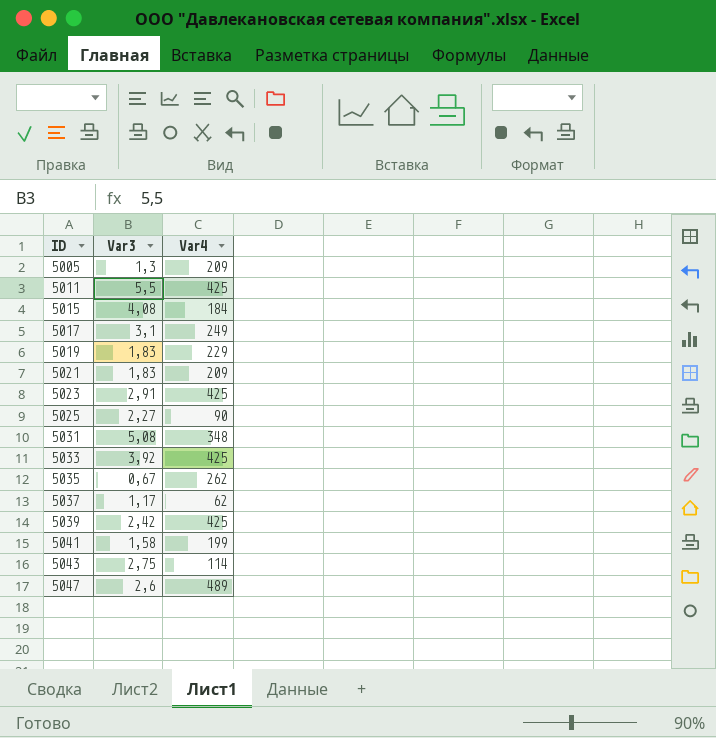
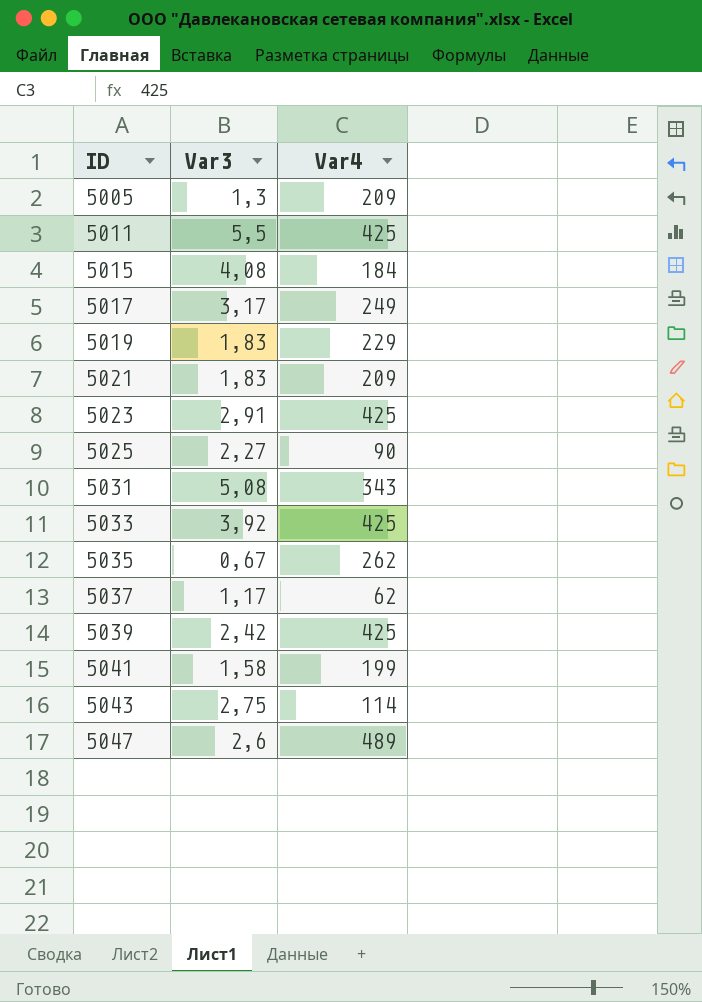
5017 | Var3: 3,1 -> 3,17
5031 | Var4: 348 -> 343

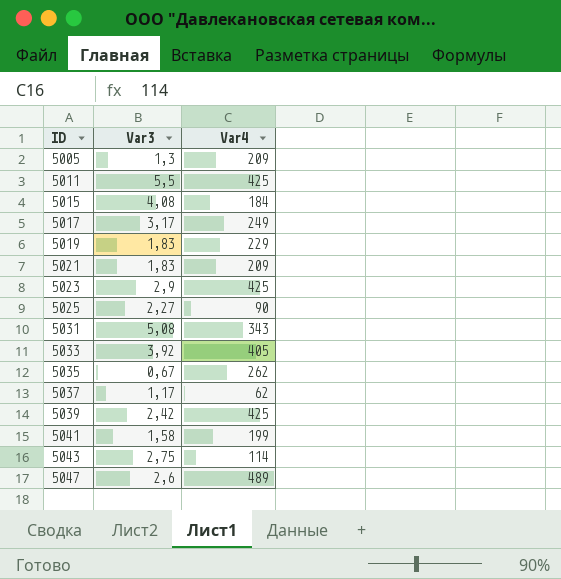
5023 | Var3: 2,91 -> 2,9
5033 | Var4: 425 -> 405

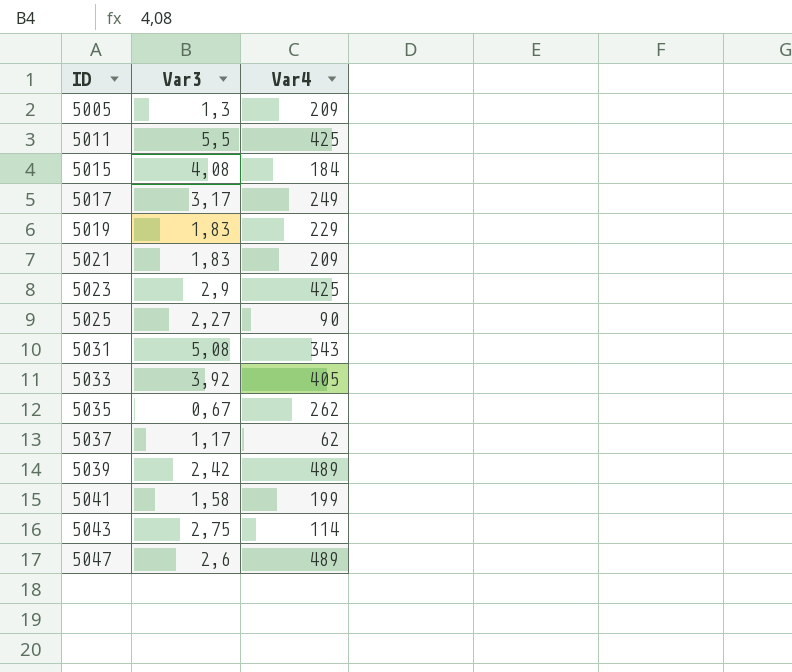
5039 | Var4: 425 -> 489

